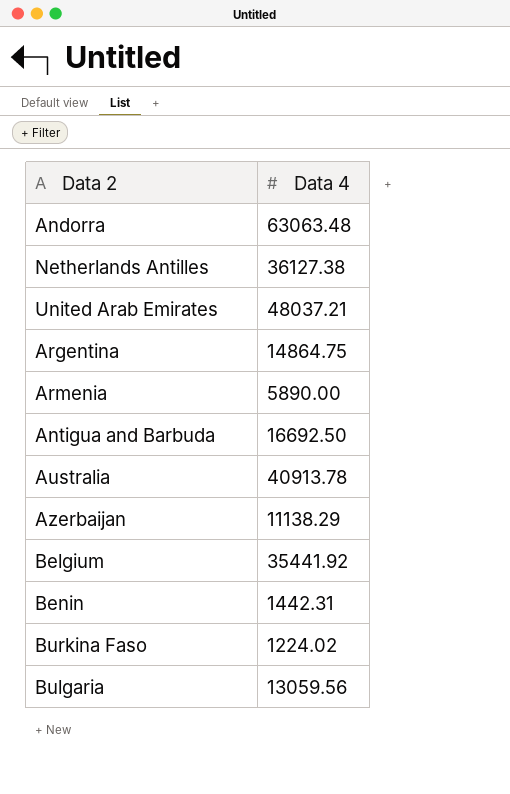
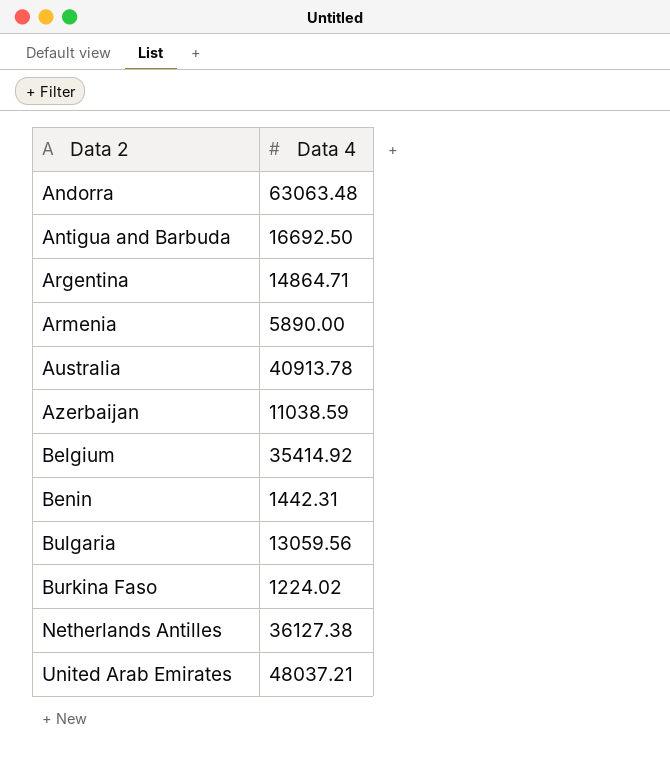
row order: none -> Data 2 ascending
Argentina | Data 4: 14864.75 -> 14864.71
Azerbaijan | Data 4: 11138.29 -> 11038.59
Belgium | Data 4: 35441.92 -> 35414.92

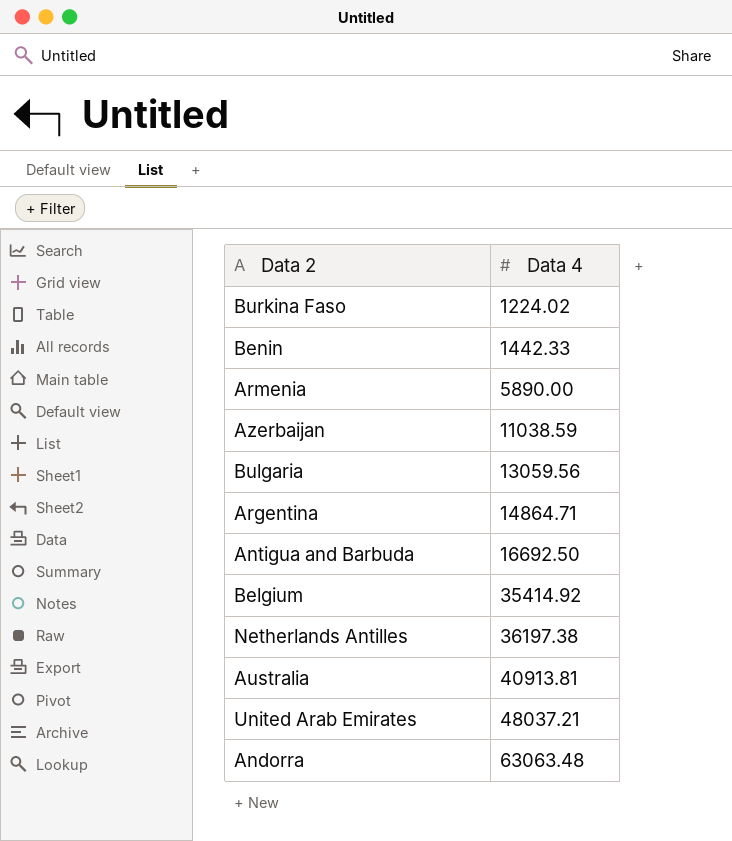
row order: Data 2 ascending -> Data 4 ascending
Benin | Data 4: 1442.31 -> 1442.33
Netherlands Antilles | Data 4: 36127.38 -> 36197.38
Australia | Data 4: 40913.78 -> 40913.81

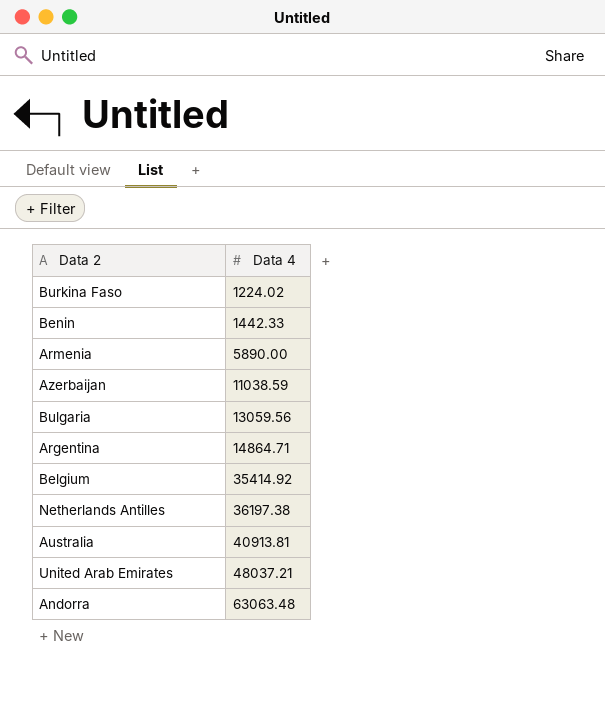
row Antigua and Barbuda: 16692.50 -> none

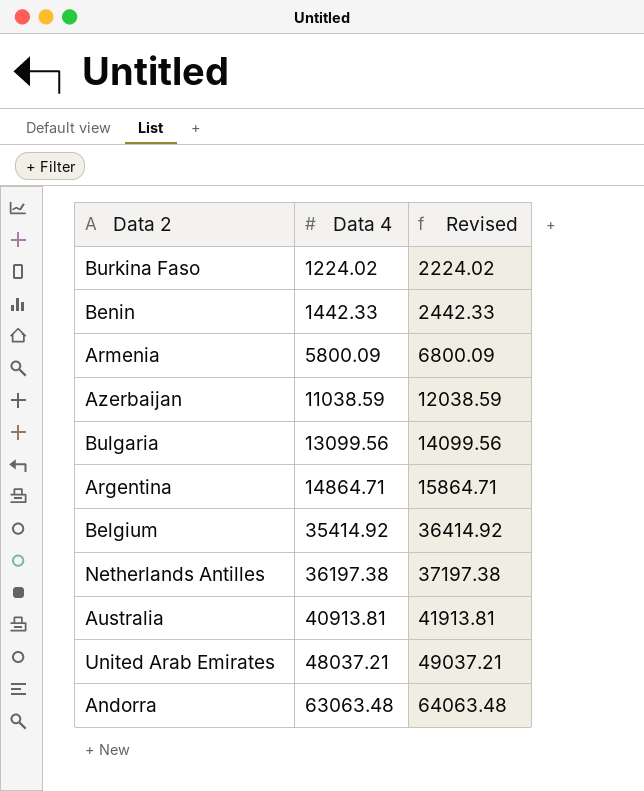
column Revised | formula: none -> [Data 4] + 1000
Armenia | Data 4: 5890.00 -> 5800.09
Bulgaria | Data 4: 13059.56 -> 13099.56

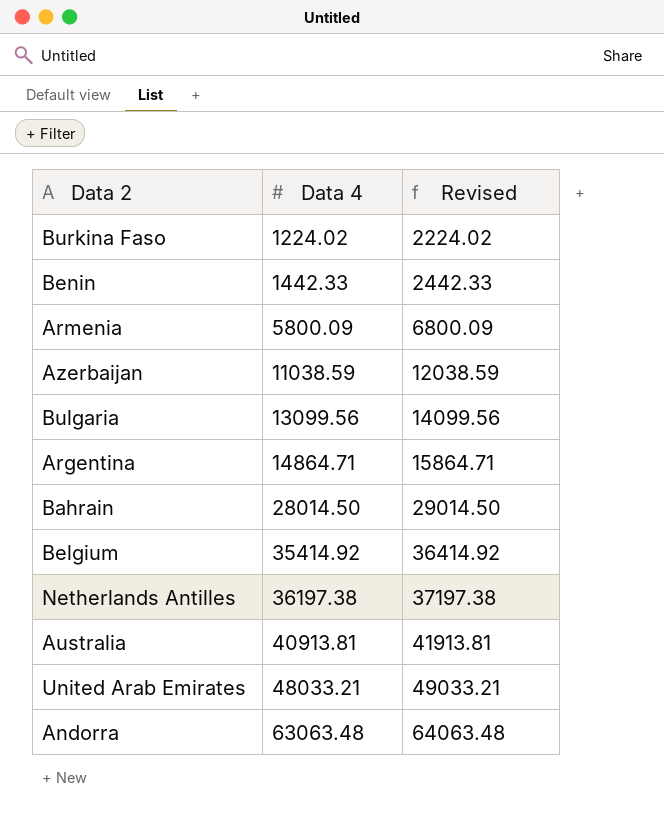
row Bahrain: none -> 28014.50 | 29014.50
United Arab Emirates | Data 4: 48037.21 -> 48033.21
United Arab Emirates | Revised: 49037.21 -> 49033.21

